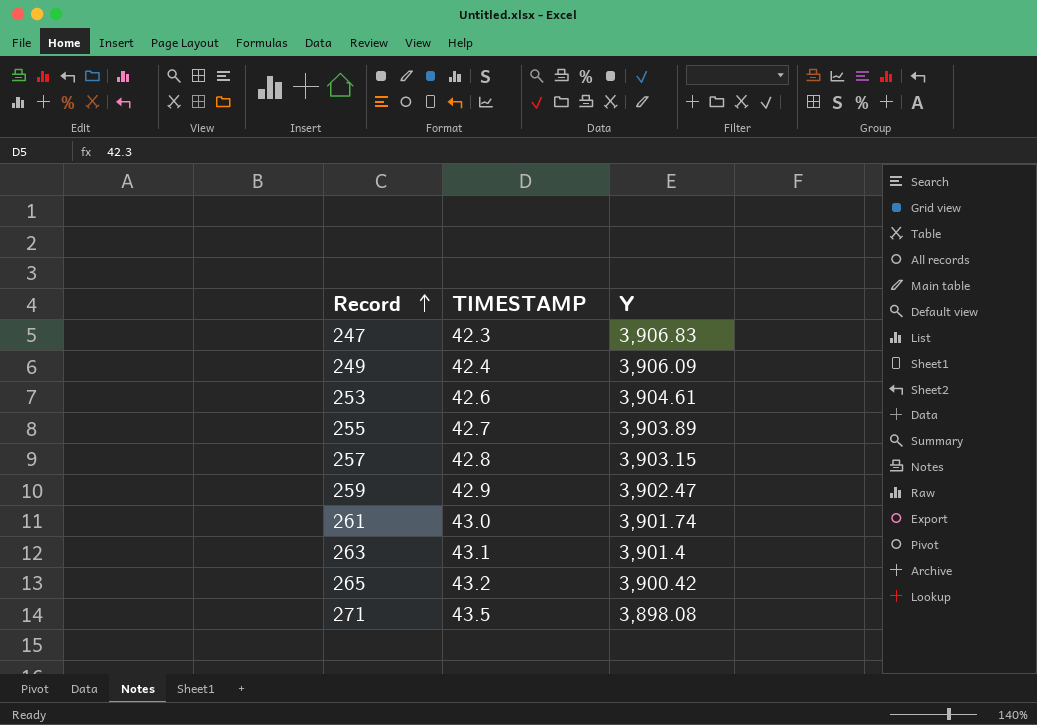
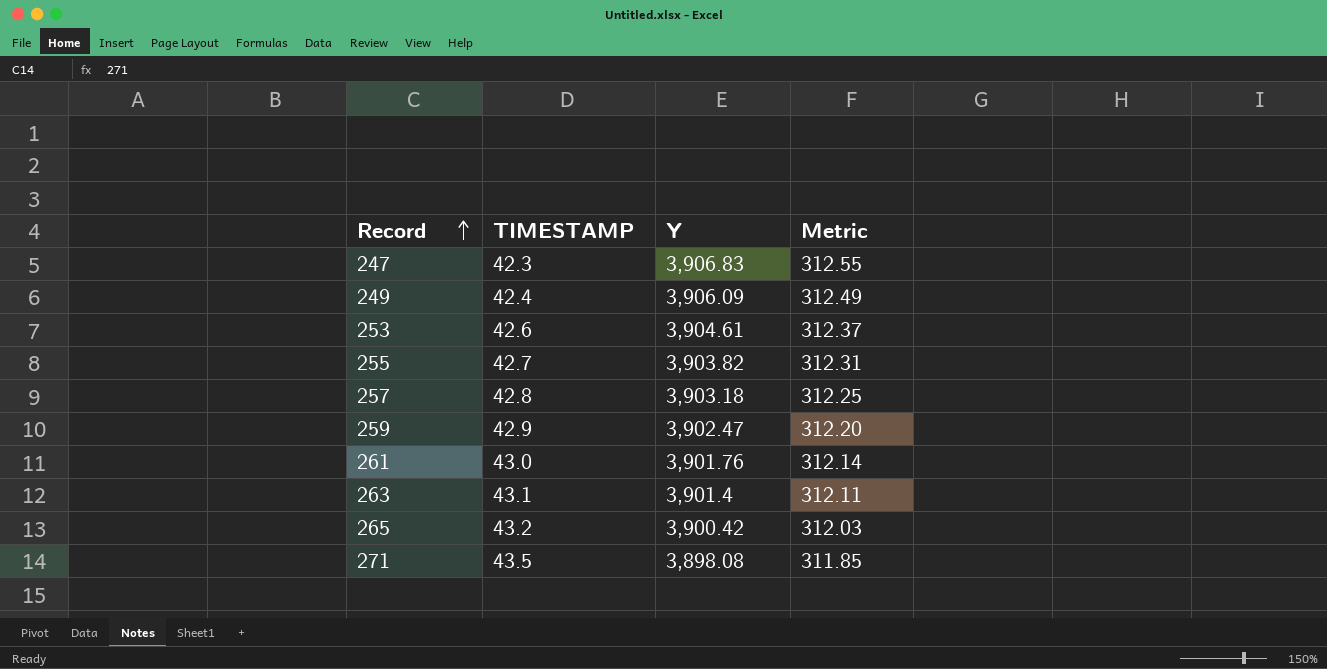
column Metric | formula: none -> [Y] * 0.08
255 | Y: 3,903.89 -> 3,903.82
257 | Y: 3,903.15 -> 3,903.18
261 | Y: 3,901.74 -> 3,901.76

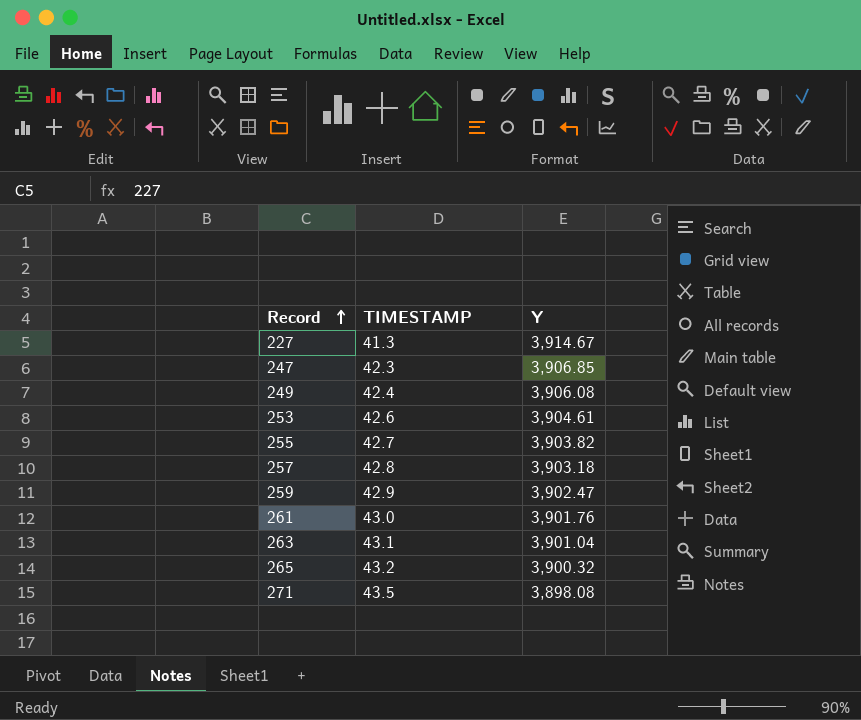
column Metric | formula: [Y] * 0.08 -> none
row 227: none -> 41.3 | 3,914.67
247 | Y: 3,906.83 -> 3,906.85
249 | Y: 3,906.09 -> 3,906.08
263 | Y: 3,901.4 -> 3,901.04
265 | Y: 3,900.42 -> 3,900.32

